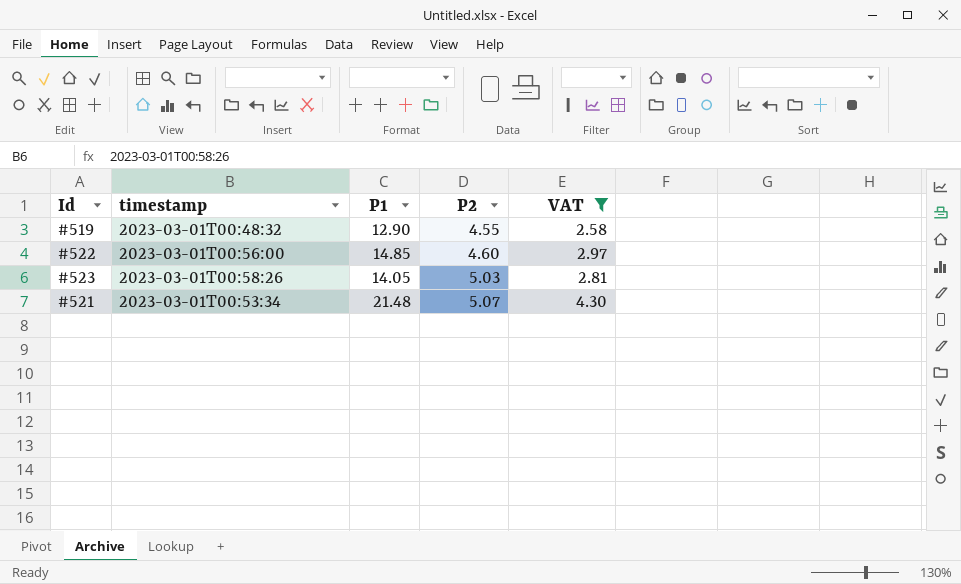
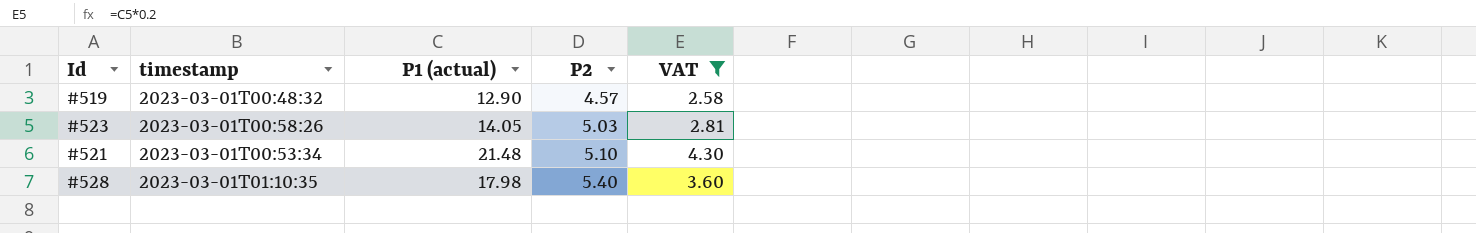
column name: P1 -> P1 (actual)
row #522: 2023-03-01T00:56:00 | 14.85 | 4.60 | 2.97 -> none
#519 | P2: 4.55 -> 4.57
#521 | P2: 5.07 -> 5.10
row #528: none -> 2023-03-01T01:10:35 | 17.98 | 5.40 | 3.60

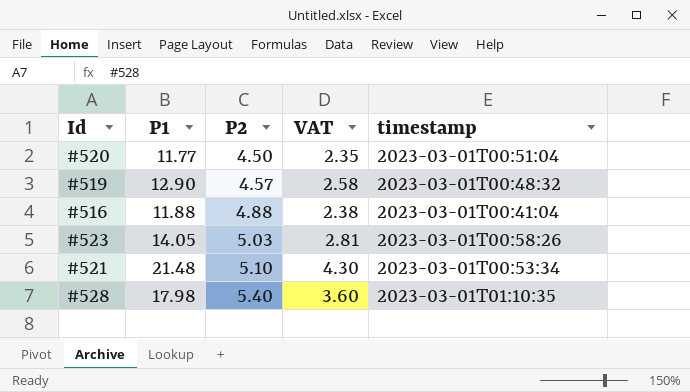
filter: VAT >= 2.58 -> none
column name: P1 (actual) -> P1
column timestamp | position: 2 -> 5

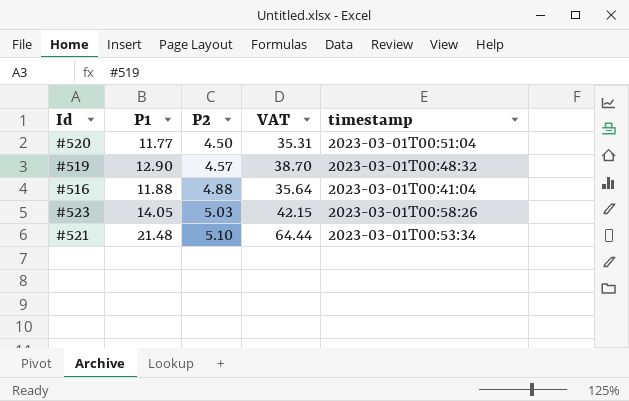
column VAT | formula: [P1] * 0.2 -> [P1] * 3
row #528: 17.98 | 5.40 | 3.60 | 2023-03-01T01:10:35 -> none

